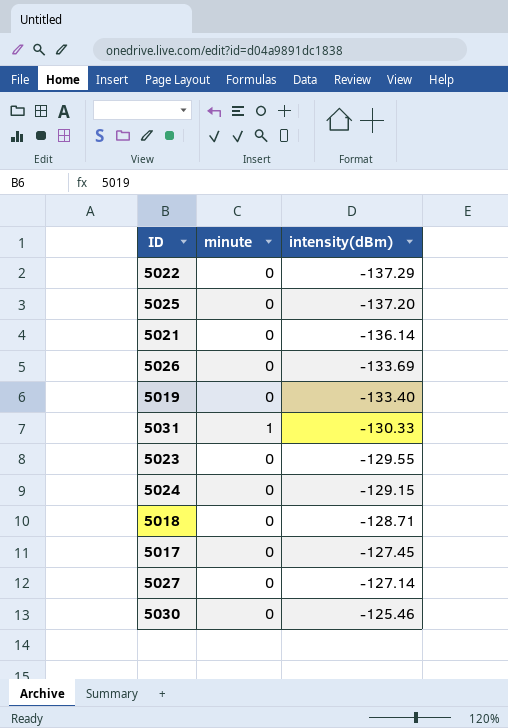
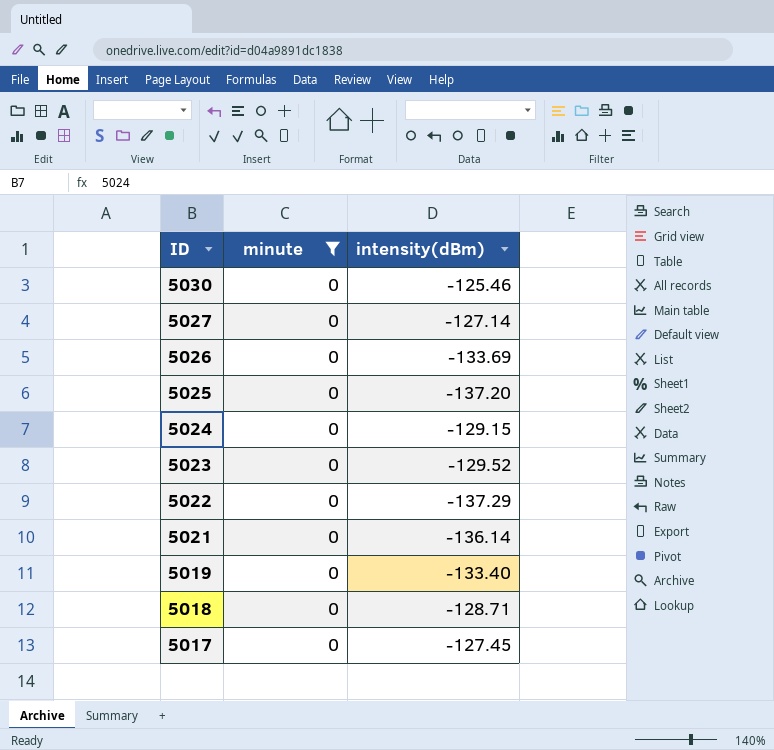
filter: none -> minute = 0
row order: intensity(dBm) ascending -> ID descending
5023 | intensity(dBm): -129.55 -> -129.52

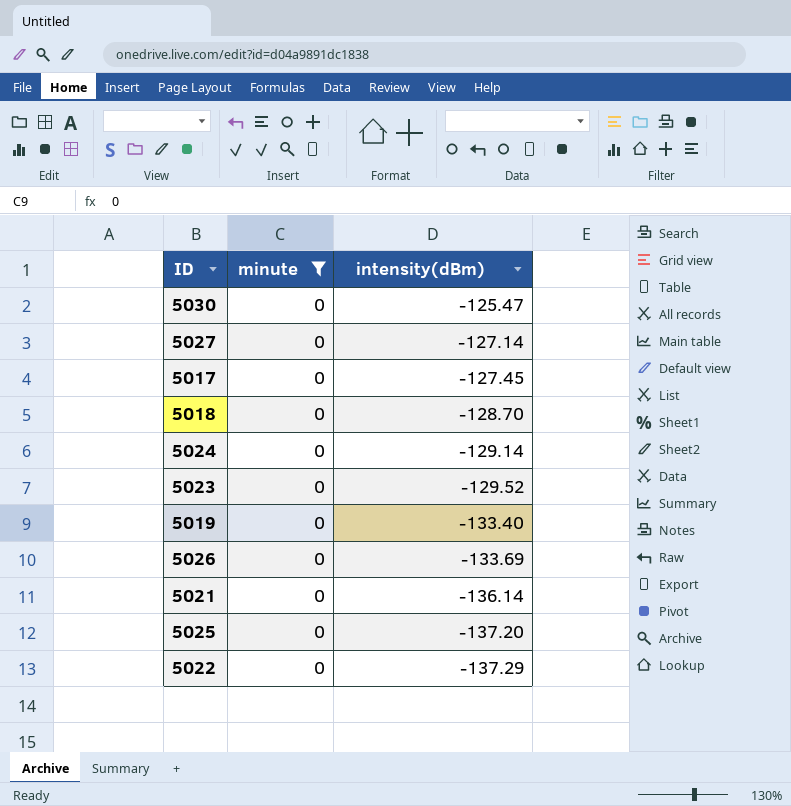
row order: ID descending -> intensity(dBm) descending
5030 | intensity(dBm): -125.46 -> -125.47
5018 | intensity(dBm): -128.71 -> -128.70
5024 | intensity(dBm): -129.15 -> -129.14

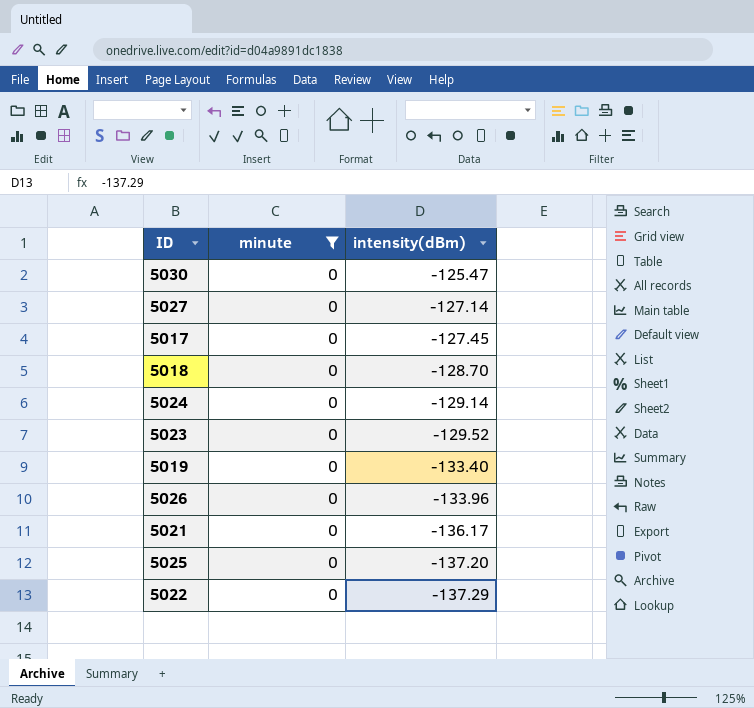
5026 | intensity(dBm): -133.69 -> -133.96
5021 | intensity(dBm): -136.14 -> -136.17

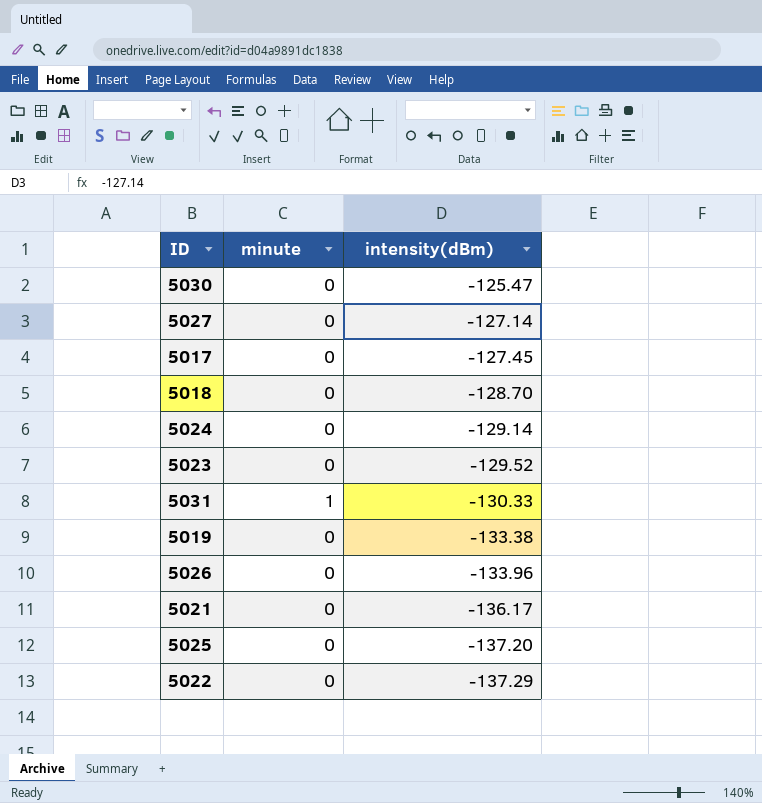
filter: minute = 0 -> none
5019 | intensity(dBm): -133.40 -> -133.38

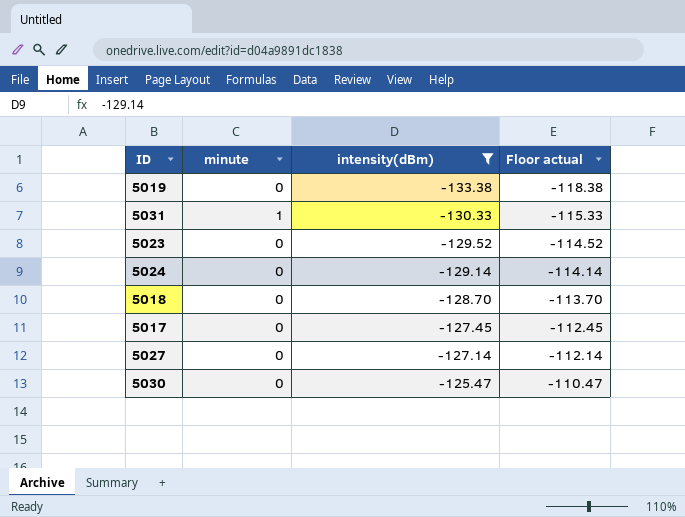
filter: none -> intensity(dBm) >= -133.38
row order: intensity(dBm) descending -> intensity(dBm) ascending
column Floor actual | formula: none -> [intensity(dBm)] + 15

